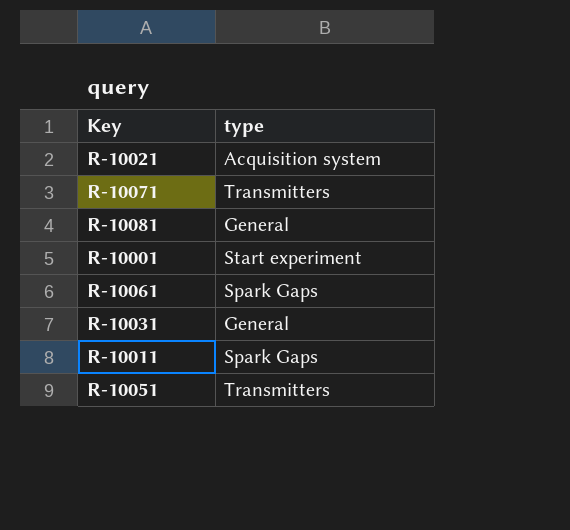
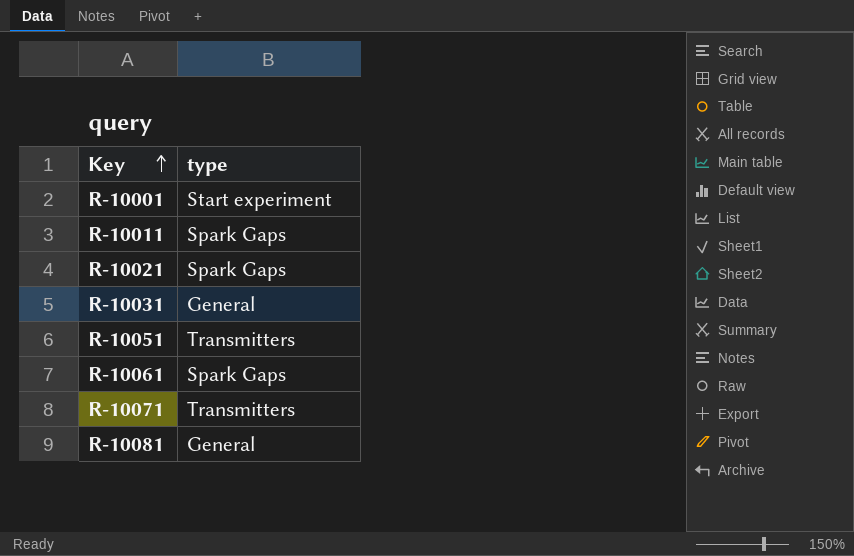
row order: none -> Key ascending
R-10021 | type: Acquisition system -> Spark Gaps

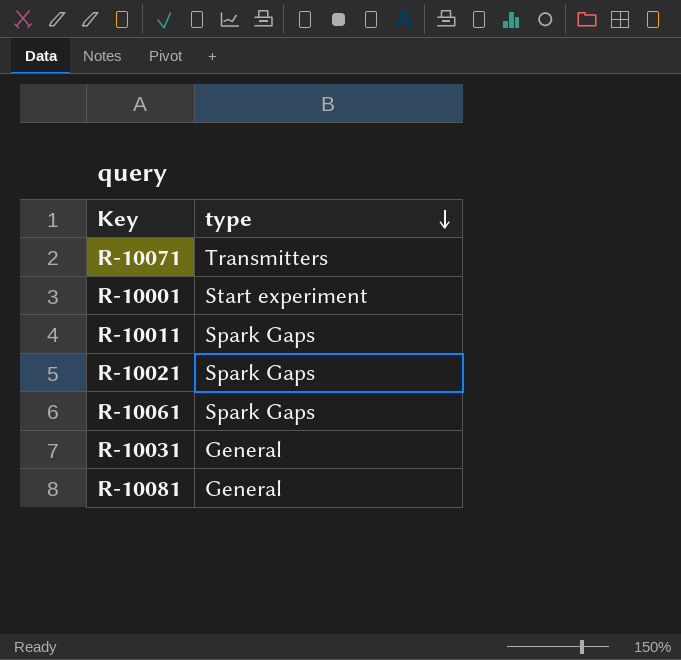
row order: Key ascending -> type descending
row R-10051: Transmitters -> none

